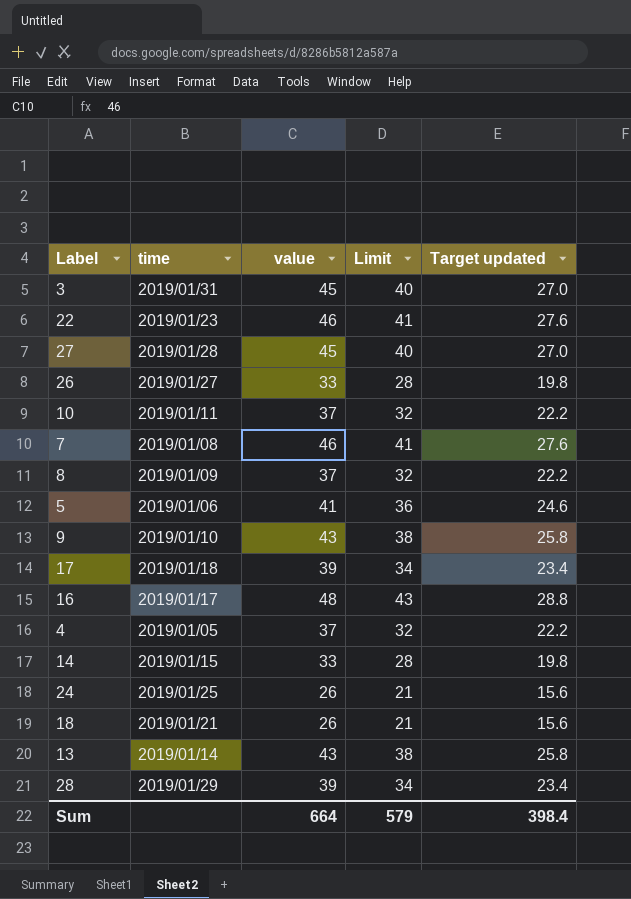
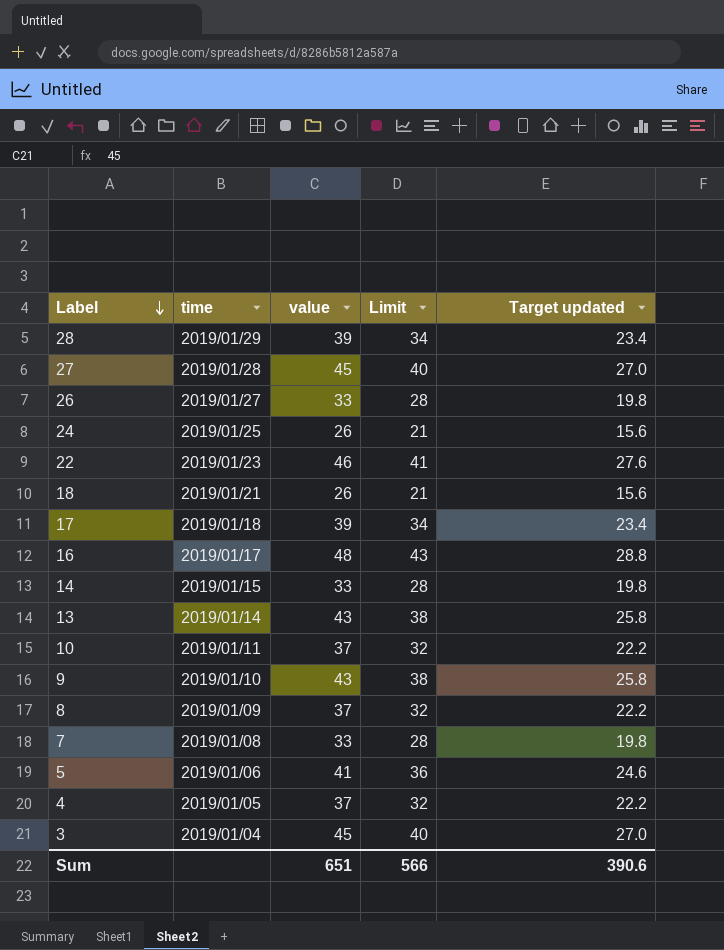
row order: none -> Label descending
7 | value: 46 -> 33
7 | Limit: 41 -> 28
7 | Target updated: 27.6 -> 19.8
3 | time: 2019/01/31 -> 2019/01/04
Sum | value: 664 -> 651
Sum | Limit: 579 -> 566
Sum | Target updated: 398.4 -> 390.6

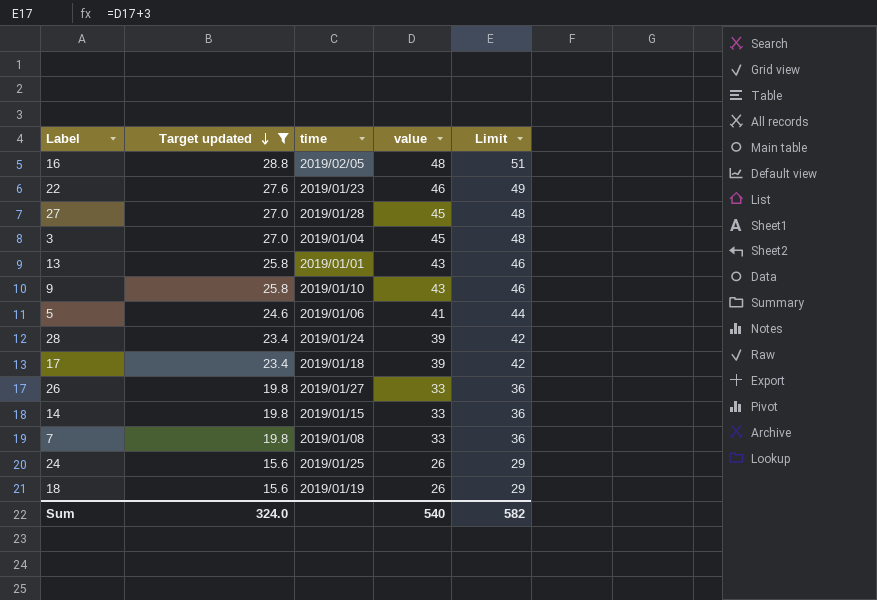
filter: none -> Target updated != 22.2
row order: Label descending -> Target updated descending
column Target updated | position: 5 -> 2
column Limit | formula: [value] - 5 -> [value] + 3
16 | time: 2019/01/17 -> 2019/02/05
13 | time: 2019/01/14 -> 2019/01/01
28 | time: 2019/01/29 -> 2019/01/24
18 | time: 2019/01/21 -> 2019/01/19
Sum | Target updated: 390.6 -> 324.0
Sum | value: 651 -> 540
Sum | Limit: 566 -> 582

